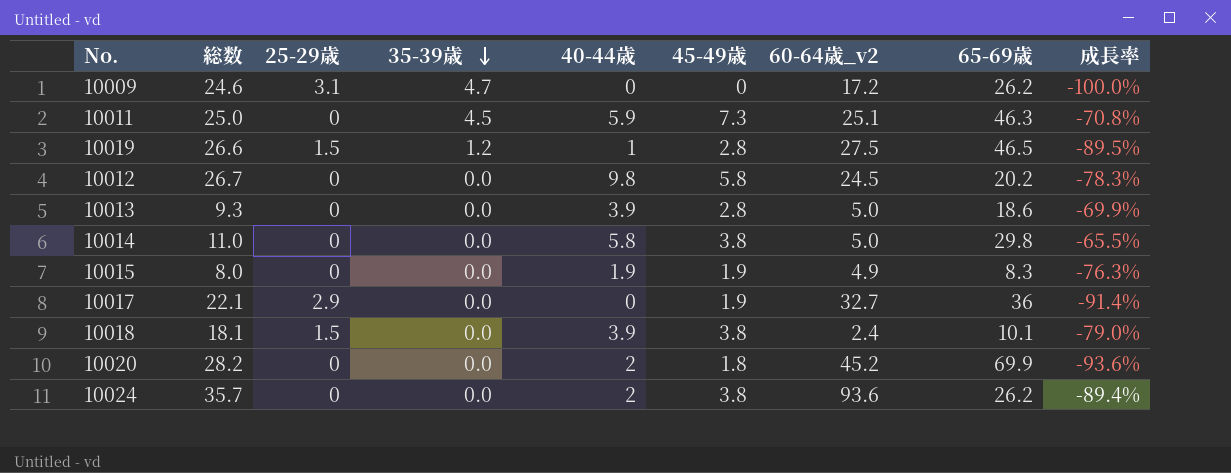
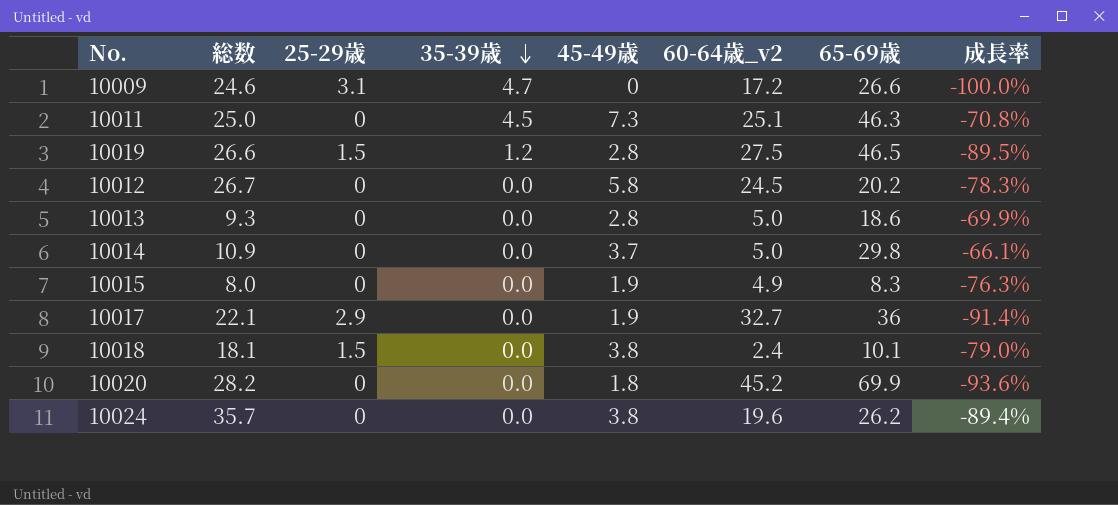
column 40-44歳 | position: 5 -> none
10009 | 65-69歳: 26.2 -> 26.6
10014 | 総数: 11.0 -> 10.9
10014 | 45-49歳: 3.8 -> 3.7
10014 | 成長率: -65.5% -> -66.1%
10024 | 60-64歳_v2: 93.6 -> 19.6

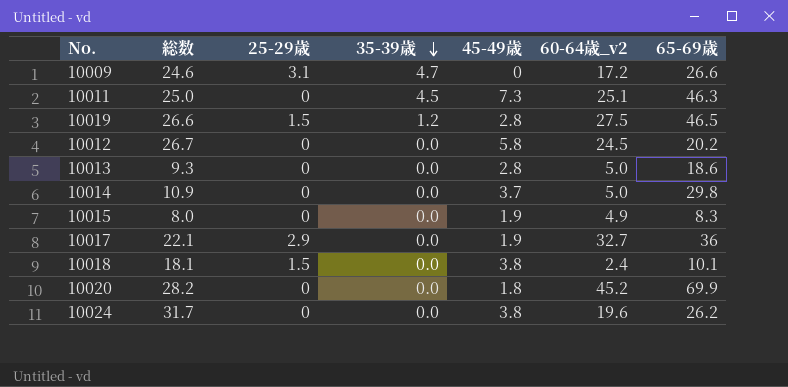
column 成長率 | formula: ([45-49歳] - [総数]) / [総数] -> none
10024 | 総数: 35.7 -> 31.7

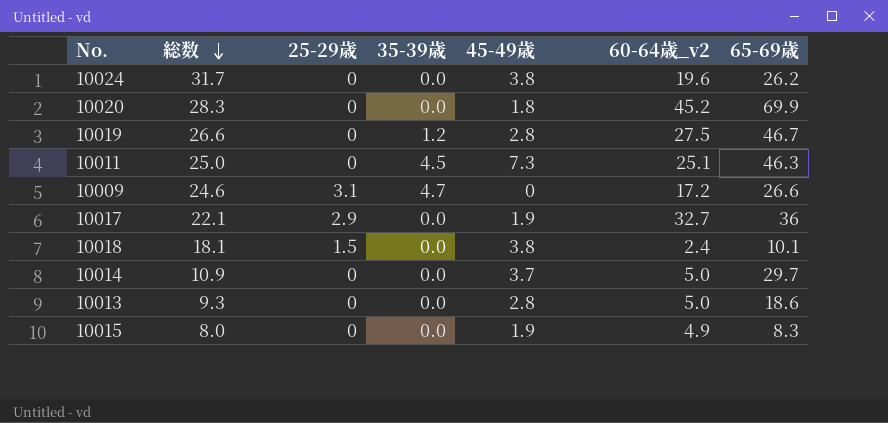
row order: 35-39歳 descending -> 総数 descending
row 10012: 26.7 | 0 | 0.0 | 5.8 | 24.5 | 20.2 -> none
10020 | 総数: 28.2 -> 28.3
10019 | 25-29歳: 1.5 -> 0
10019 | 65-69歳: 46.5 -> 46.7
10014 | 65-69歳: 29.8 -> 29.7

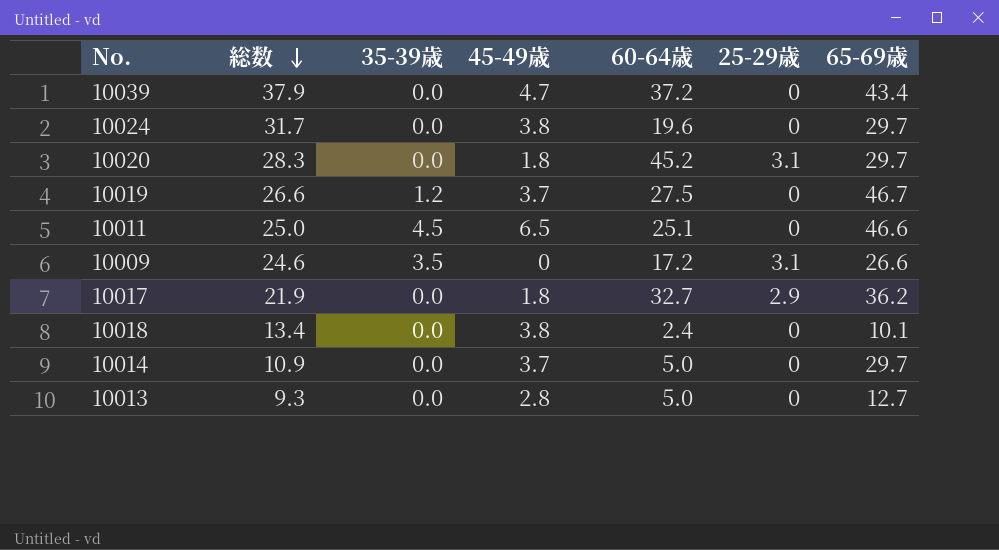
column name: 60-64歳_v2 -> 60-64歳
column 25-29歳 | position: 3 -> 6
row 10015: 8.0 | 0 | 0.0 | 1.9 | 4.9 | 8.3 -> none
row 10039: none -> 37.9 | 0.0 | 4.7 | 37.2 | 0 | 43.4
10024 | 65-69歳: 26.2 -> 29.7
10020 | 25-29歳: 0 -> 3.1
10020 | 65-69歳: 69.9 -> 29.7
10019 | 45-49歳: 2.8 -> 3.7
10011 | 45-49歳: 7.3 -> 6.5
10011 | 65-69歳: 46.3 -> 46.6
10009 | 35-39歳: 4.7 -> 3.5
10017 | 総数: 22.1 -> 21.9
10017 | 45-49歳: 1.9 -> 1.8
10017 | 65-69歳: 36 -> 36.2
10018 | 総数: 18.1 -> 13.4
10018 | 25-29歳: 1.5 -> 0
10013 | 65-69歳: 18.6 -> 12.7

